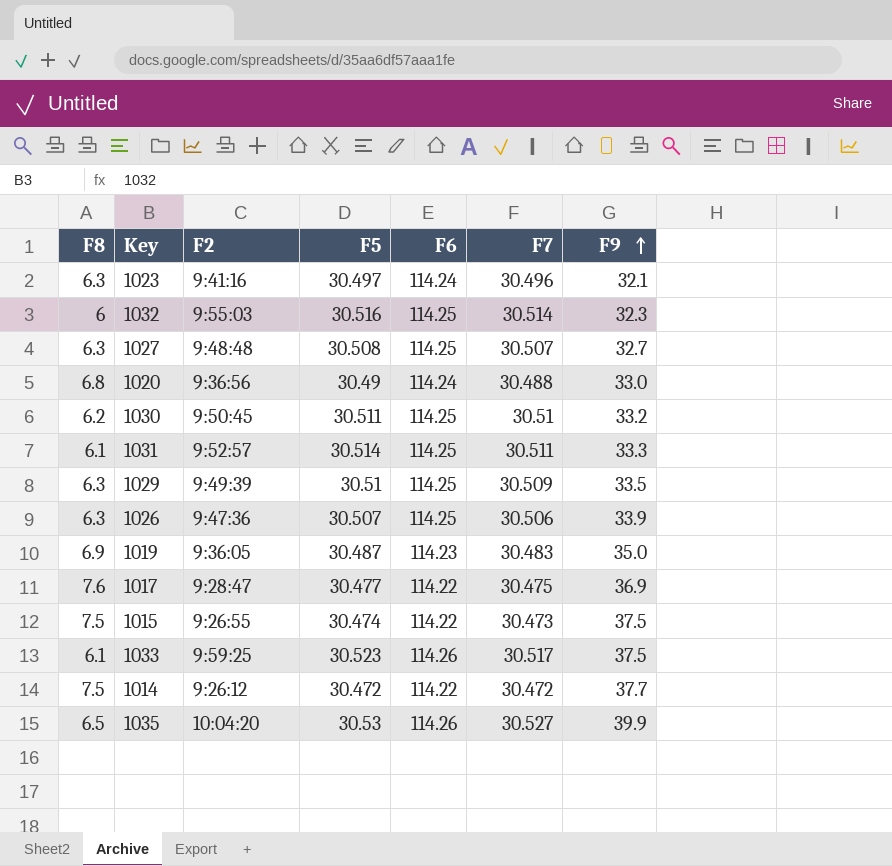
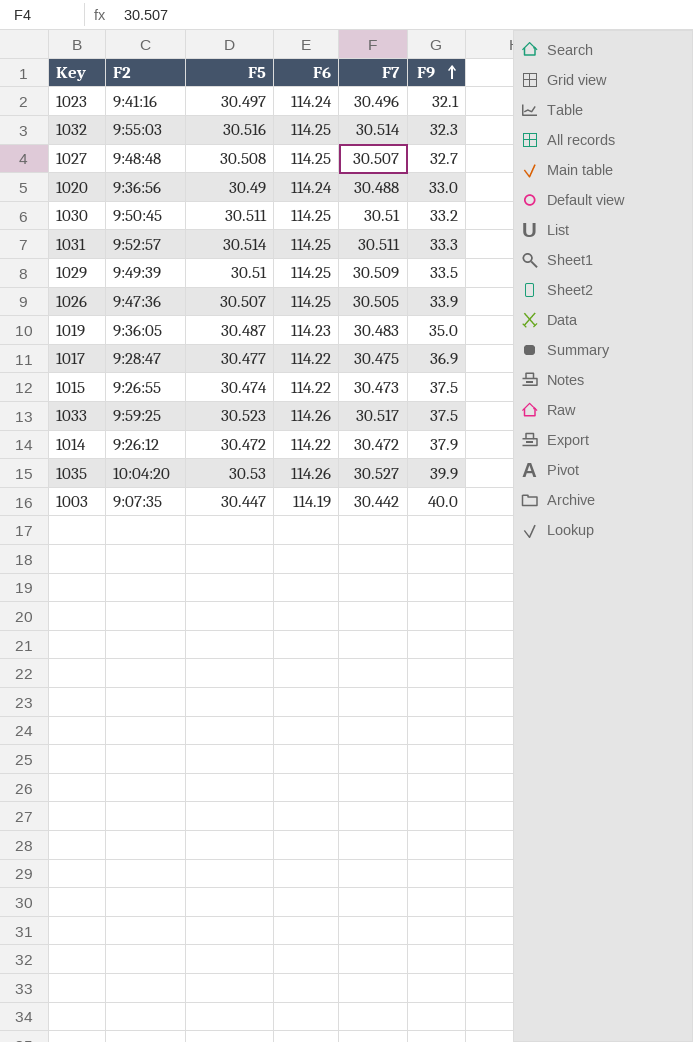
column F8 | position: 1 -> none
1026 | F7: 30.506 -> 30.505
1014 | F9: 37.7 -> 37.9
row 1003: none -> 9:07:35 | 30.447 | 114.19 | 30.442 | 40.0

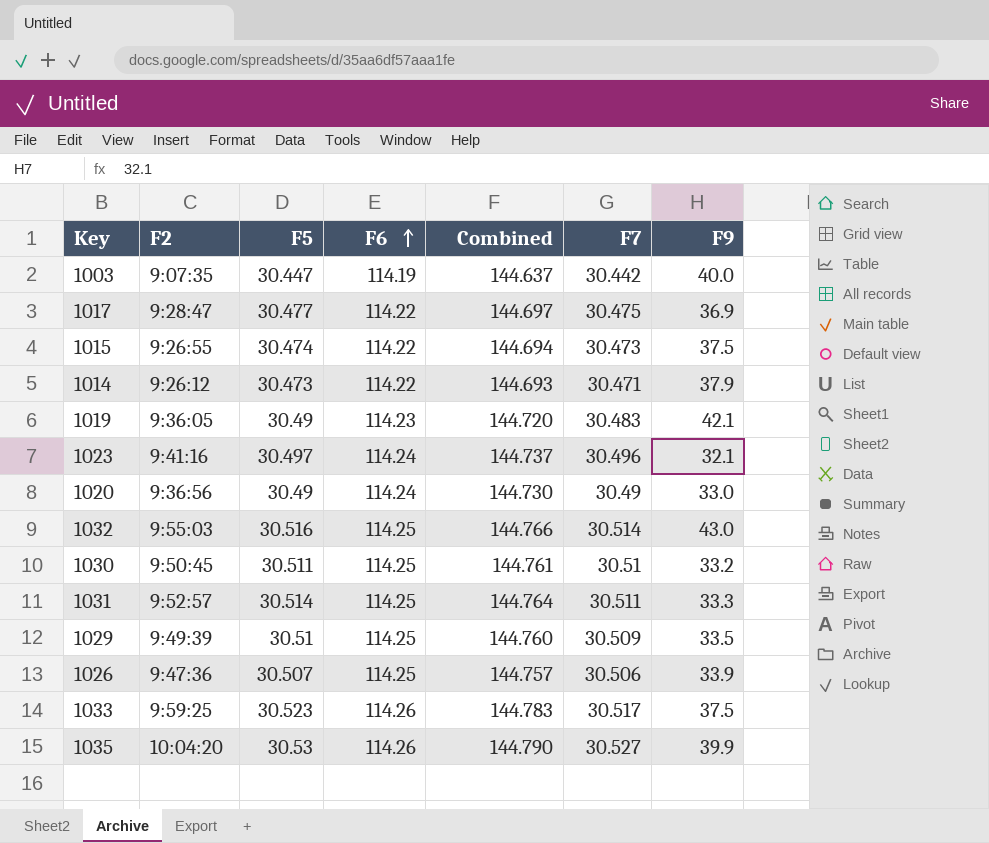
row order: F9 ascending -> F6 ascending
column Combined | formula: none -> [F5] + [F6]
row 1027: 9:48:48 | 30.508 | 114.25 | 30.507 | 32.7 -> none
1014 | F5: 30.472 -> 30.473
1014 | F7: 30.472 -> 30.471
1019 | F5: 30.487 -> 30.49
1019 | F9: 35.0 -> 42.1
1020 | F7: 30.488 -> 30.49
1032 | F9: 32.3 -> 43.0
1026 | F7: 30.505 -> 30.506

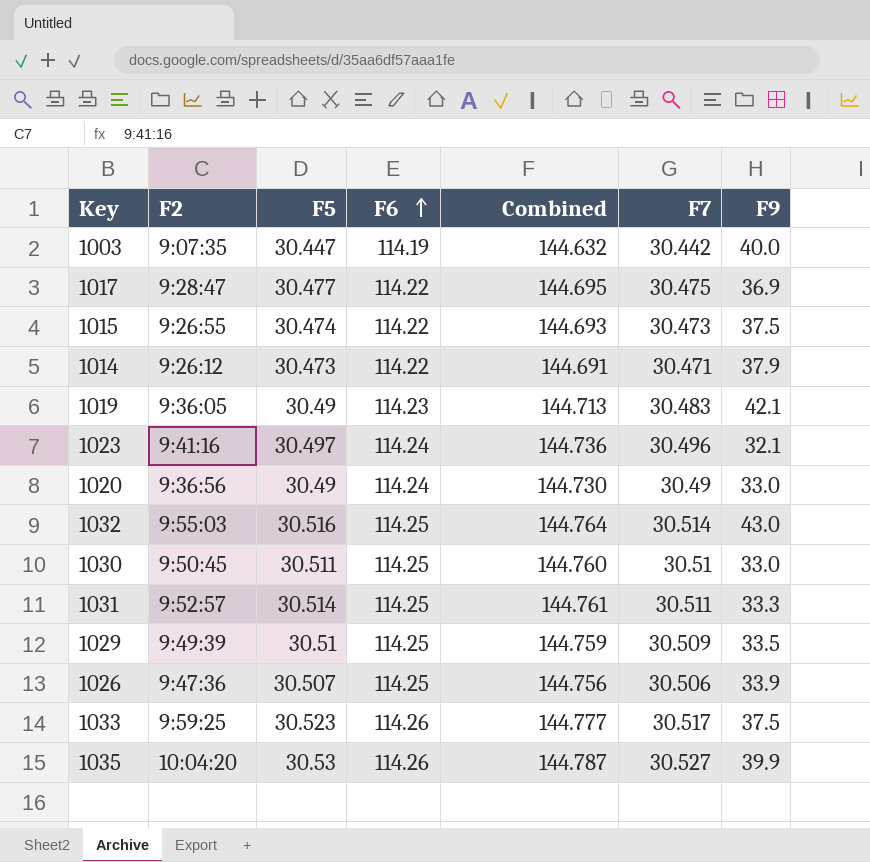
column Combined | formula: [F5] + [F6] -> [F6] + [F7]
1030 | F9: 33.2 -> 33.0

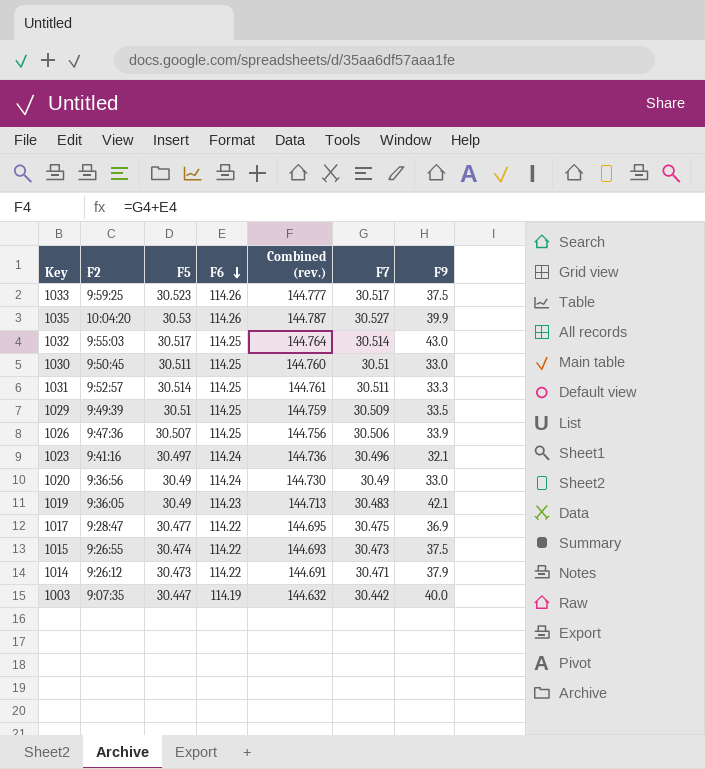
row order: F6 ascending -> F6 descending
column name: Combined -> Combined (rev.)
1032 | F5: 30.516 -> 30.517

